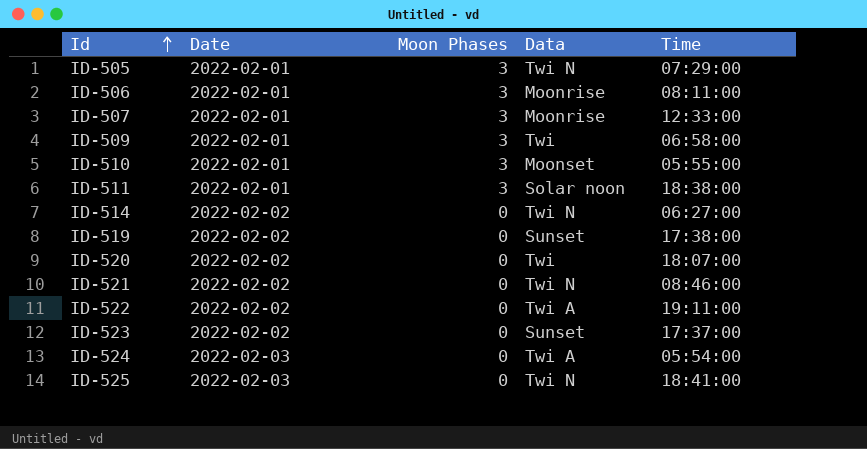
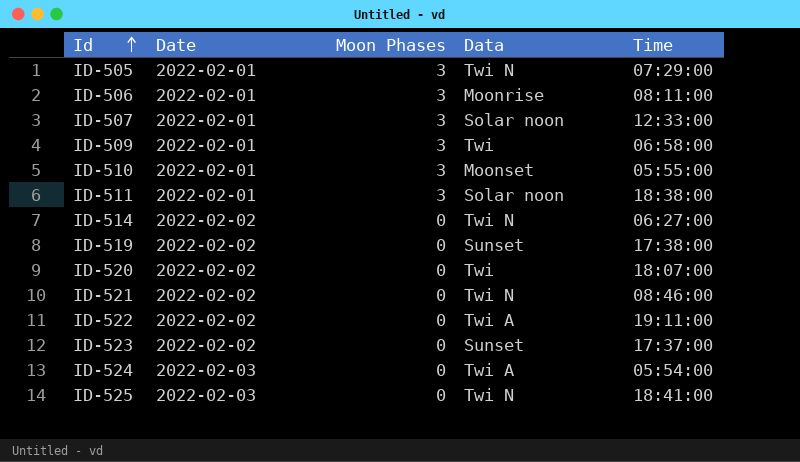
ID-507 | Data: Moonrise -> Solar noon

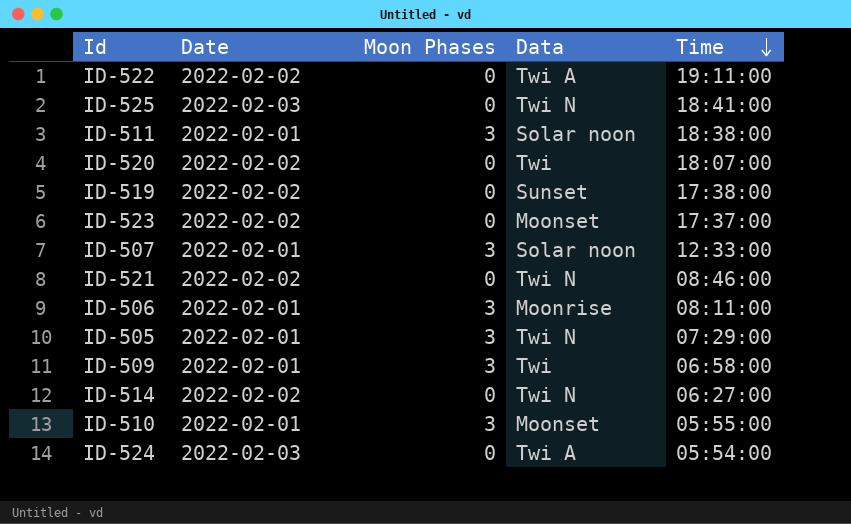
row order: Id ascending -> Time descending
ID-523 | Data: Sunset -> Moonset

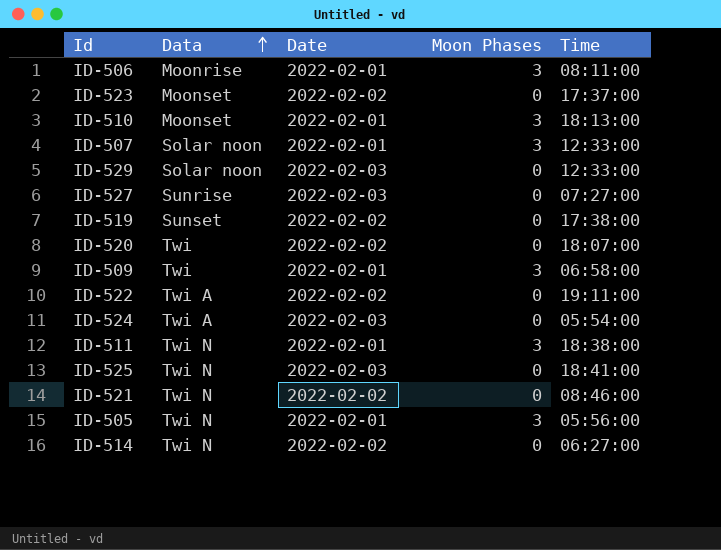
row order: Time descending -> Data ascending
column Data | position: 4 -> 2
ID-510 | Time: 05:55:00 -> 18:13:00
row ID-529: none -> Solar noon | 2022-02-03 | 0 | 12:33:00
row ID-527: none -> Sunrise | 2022-02-03 | 0 | 07:27:00
ID-511 | Data: Solar noon -> Twi N
ID-505 | Time: 07:29:00 -> 05:56:00

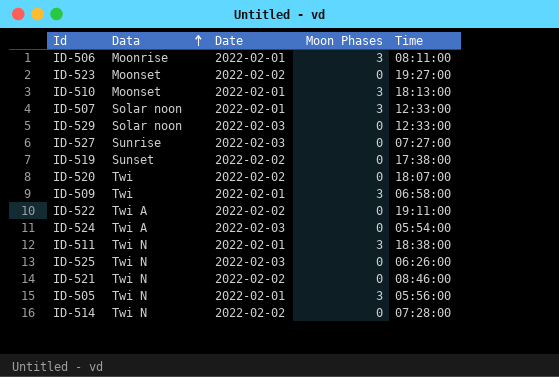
ID-523 | Time: 17:37:00 -> 19:27:00
ID-525 | Time: 18:41:00 -> 06:26:00
ID-514 | Time: 06:27:00 -> 07:28:00

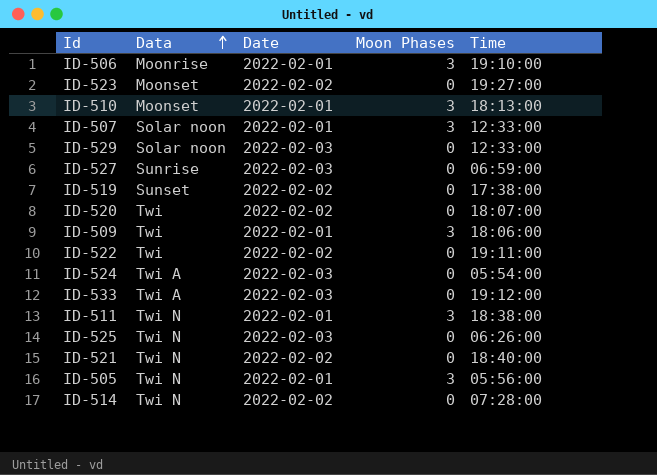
ID-506 | Time: 08:11:00 -> 19:10:00
ID-527 | Time: 07:27:00 -> 06:59:00
ID-509 | Time: 06:58:00 -> 18:06:00
ID-522 | Data: Twi A -> Twi
row ID-533: none -> Twi A | 2022-02-03 | 0 | 19:12:00
ID-521 | Time: 08:46:00 -> 18:40:00

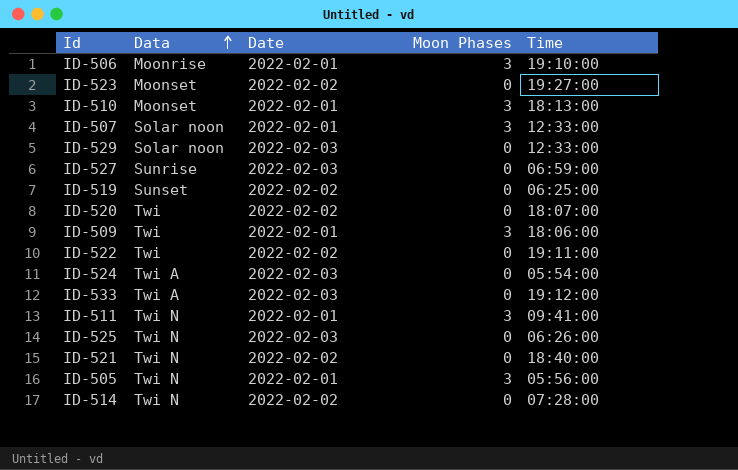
ID-519 | Time: 17:38:00 -> 06:25:00
ID-511 | Time: 18:38:00 -> 09:41:00

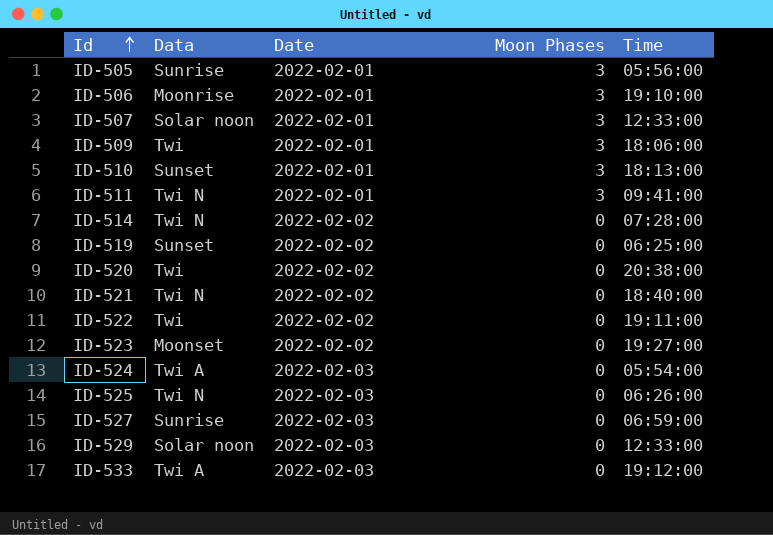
row order: Data ascending -> Id ascending
ID-505 | Data: Twi N -> Sunrise
ID-510 | Data: Moonset -> Sunset
ID-520 | Time: 18:07:00 -> 20:38:00

